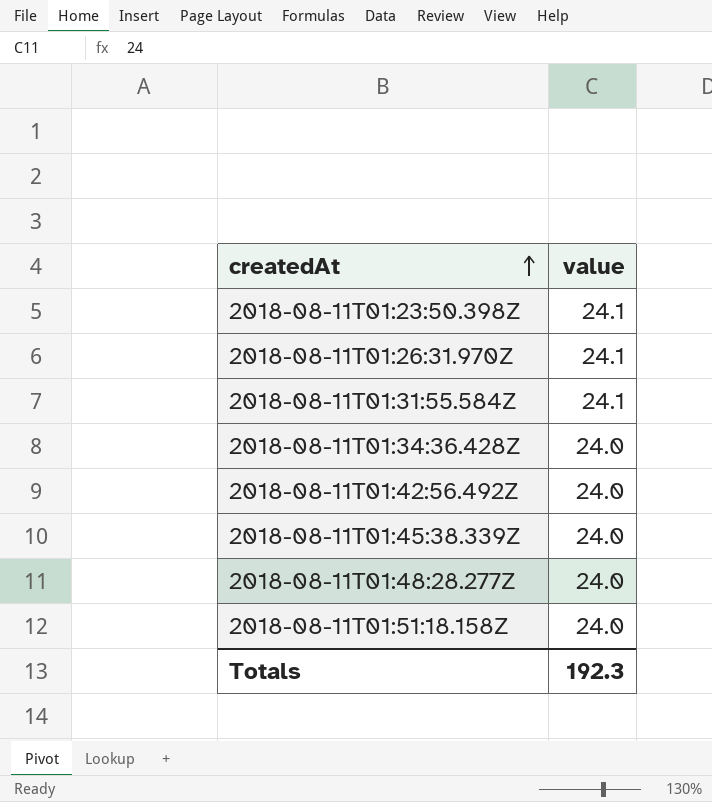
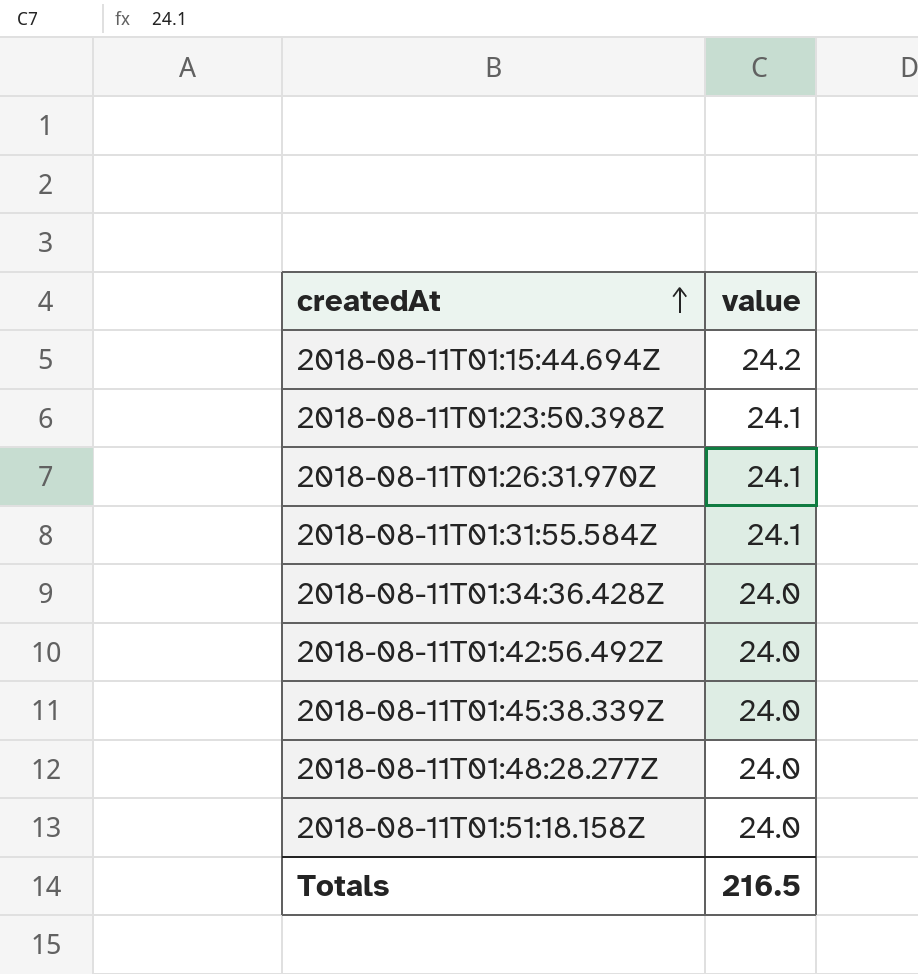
row 2018-08-11T01:15:44.694Z: none -> 24.2
Totals | value: 192.3 -> 216.5

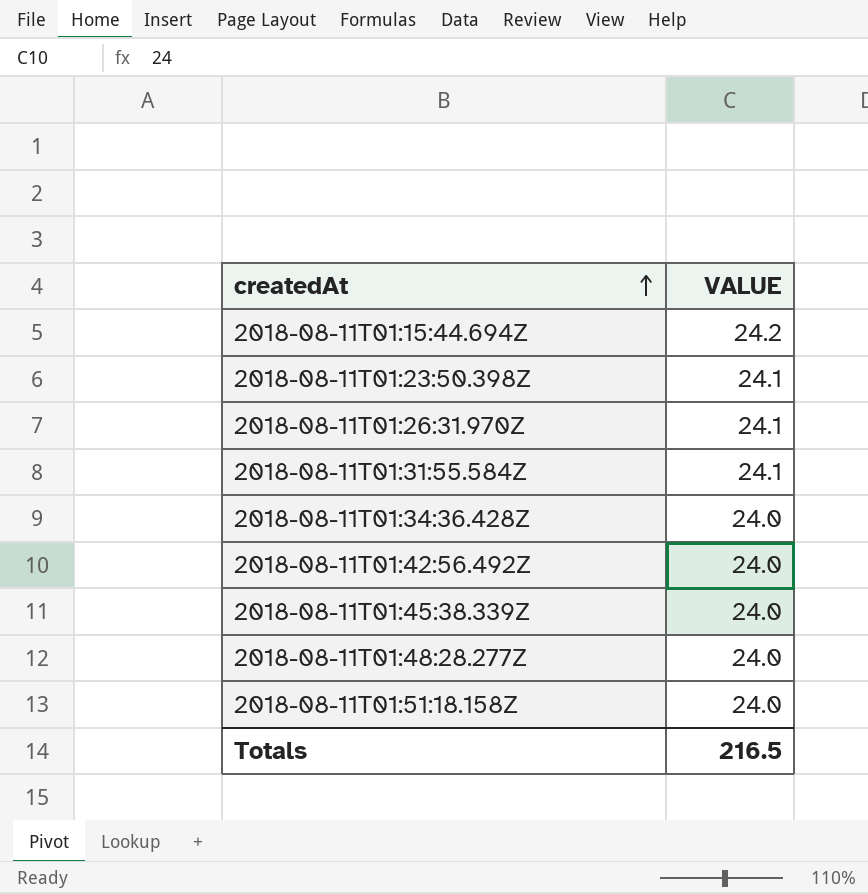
column name: value -> VALUE

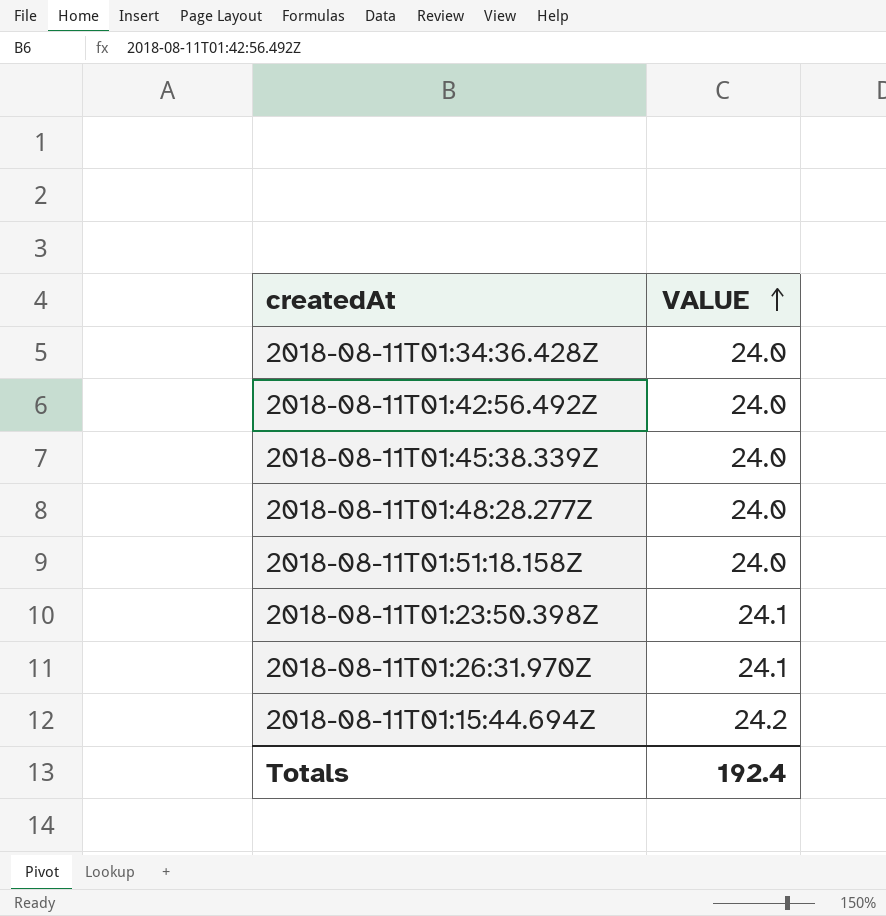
row order: createdAt ascending -> VALUE ascending
row 2018-08-11T01:31:55.584Z: 24.1 -> none
Totals | VALUE: 216.5 -> 192.4

